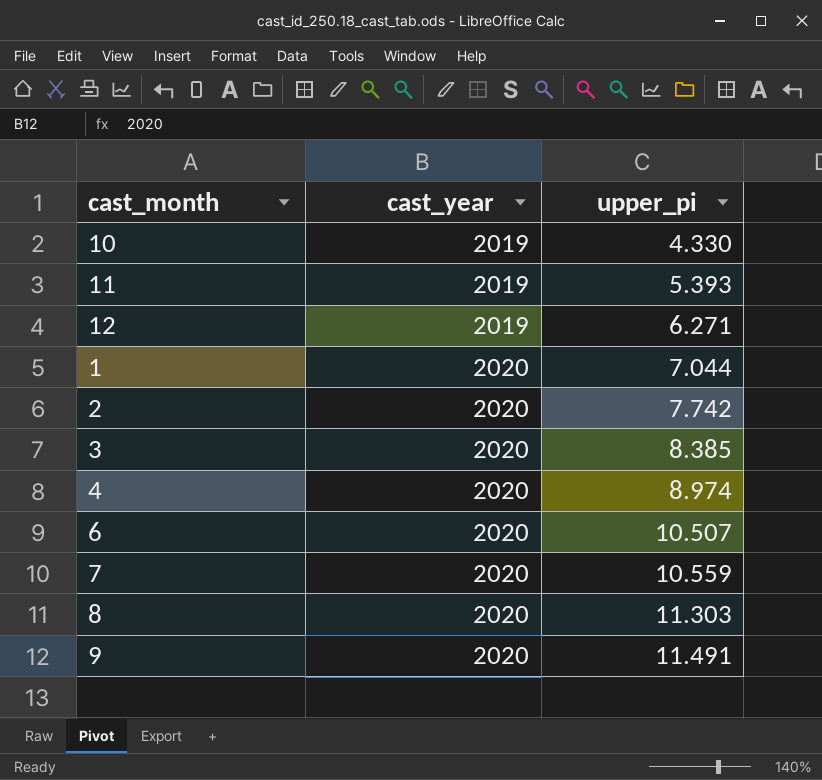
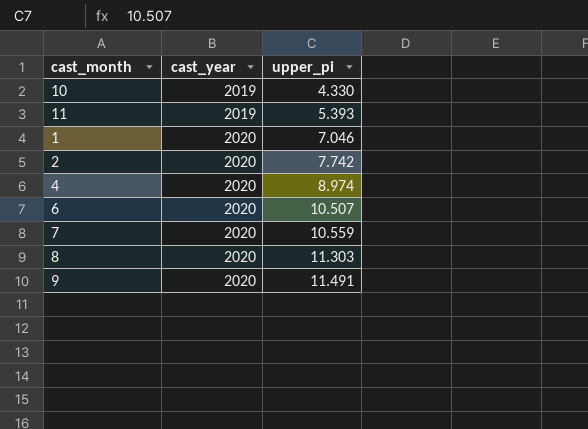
row 12: 2019 | 6.271 -> none
row 3: 2020 | 8.385 -> none
1 | upper_pi: 7.044 -> 7.046

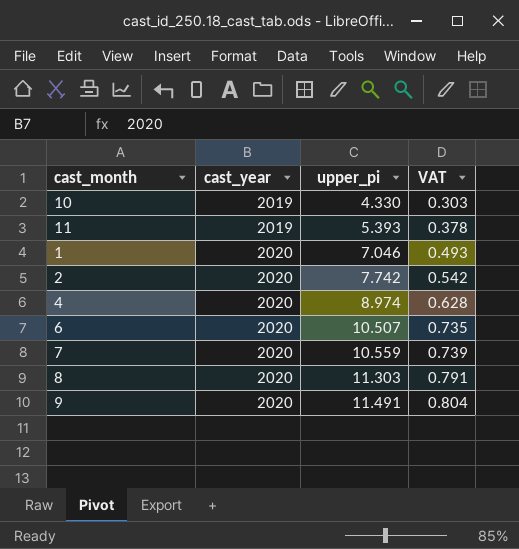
column VAT | formula: none -> [upper_pi] * 0.07

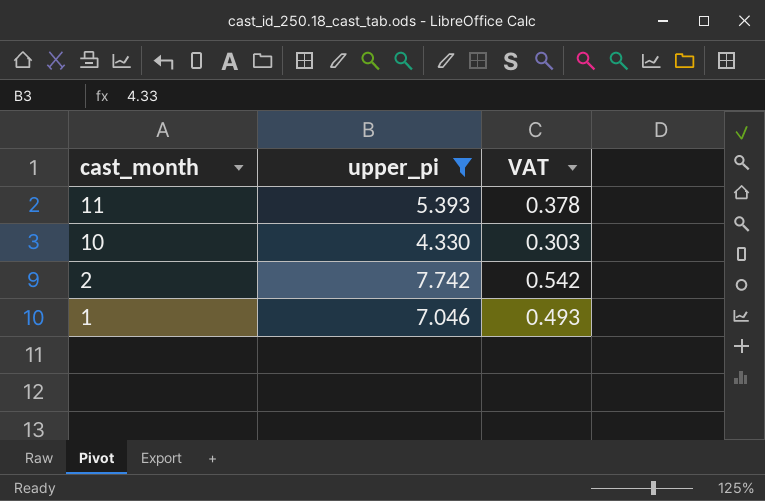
filter: none -> upper_pi <= 7.742
row order: cast_year ascending -> cast_month descending
column cast_year | position: 2 -> none

